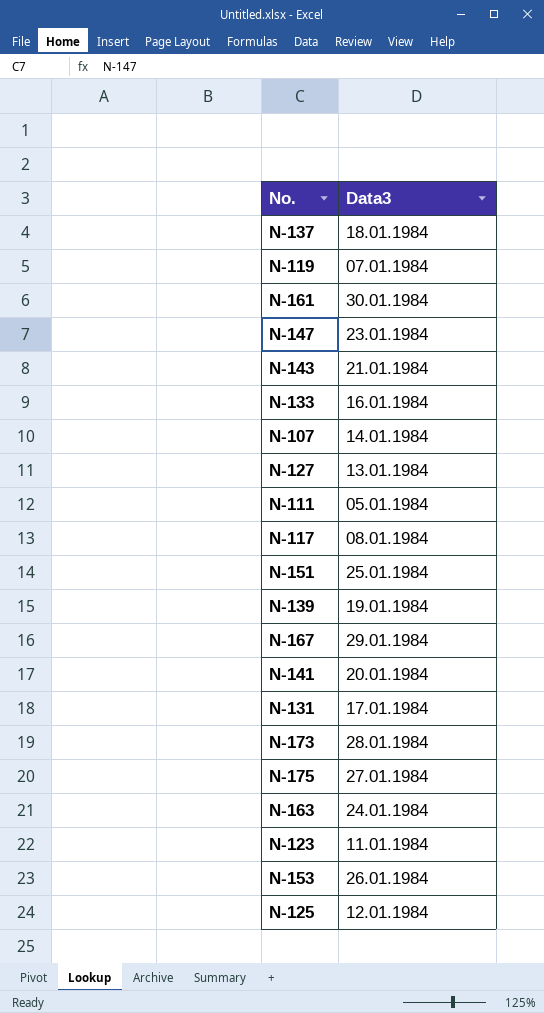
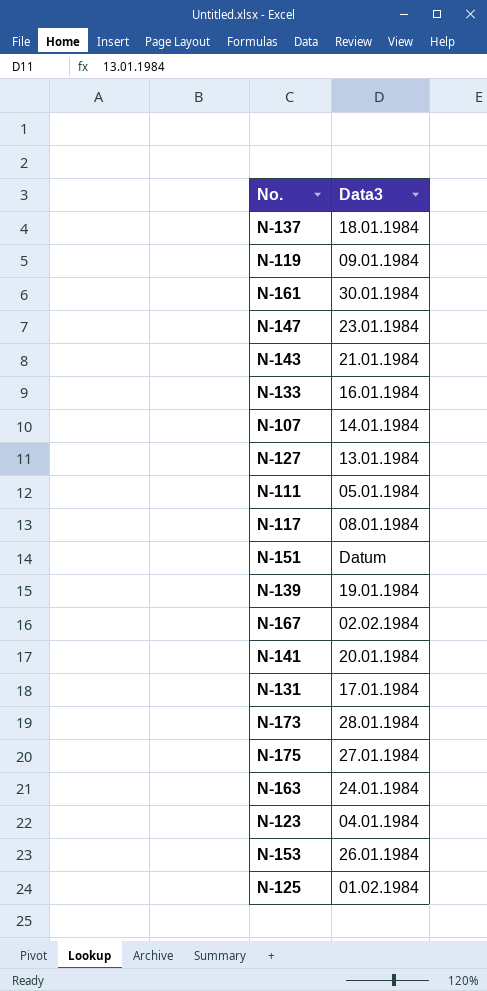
N-119 | Data3: 07.01.1984 -> 09.01.1984
N-151 | Data3: 25.01.1984 -> Datum
N-167 | Data3: 29.01.1984 -> 02.02.1984
N-123 | Data3: 11.01.1984 -> 04.01.1984
N-125 | Data3: 12.01.1984 -> 01.02.1984

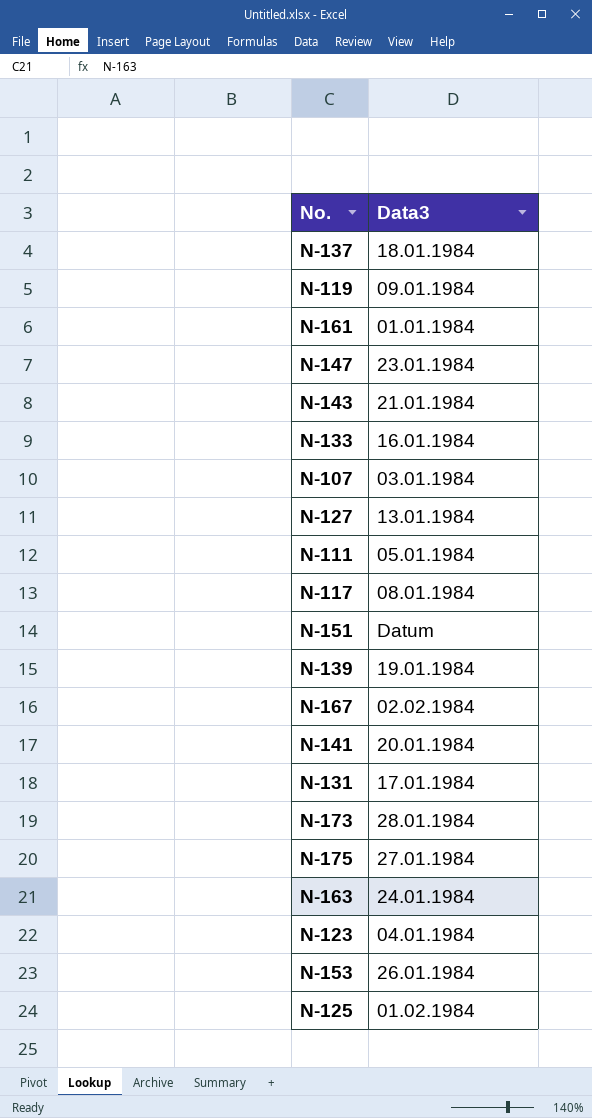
N-161 | Data3: 30.01.1984 -> 01.01.1984
N-107 | Data3: 14.01.1984 -> 03.01.1984

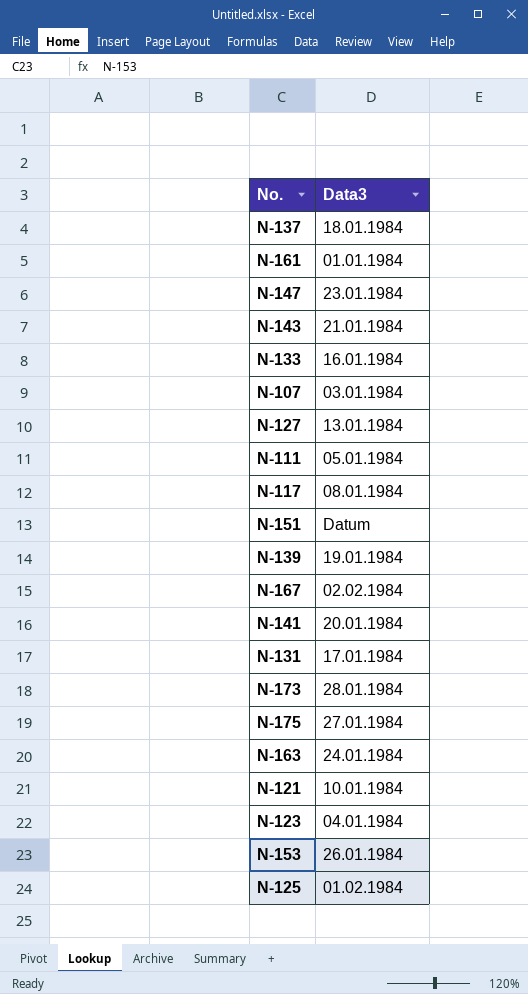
row N-119: 09.01.1984 -> none
row N-121: none -> 10.01.1984

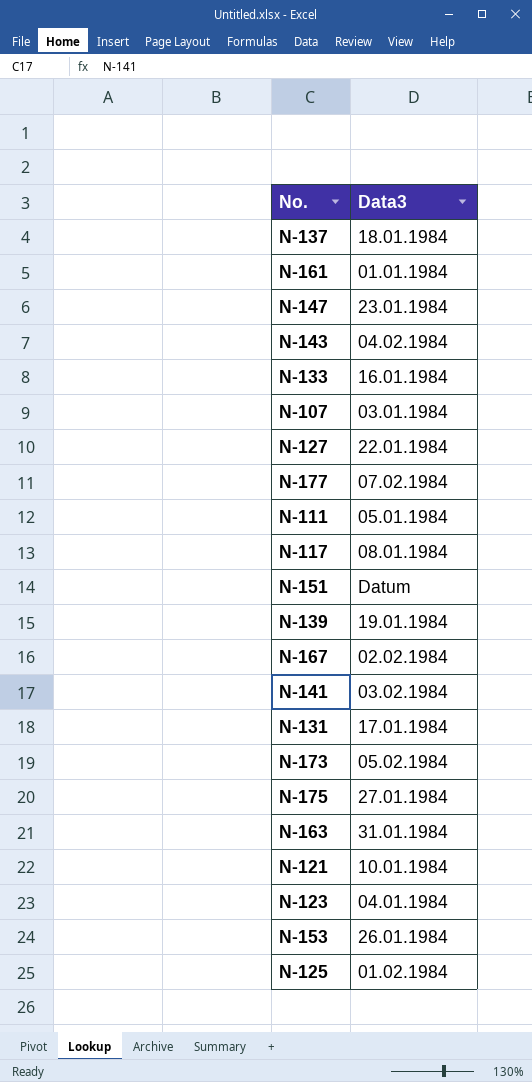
N-143 | Data3: 21.01.1984 -> 04.02.1984
N-127 | Data3: 13.01.1984 -> 22.01.1984
row N-177: none -> 07.02.1984
N-141 | Data3: 20.01.1984 -> 03.02.1984
N-173 | Data3: 28.01.1984 -> 05.02.1984
N-163 | Data3: 24.01.1984 -> 31.01.1984

